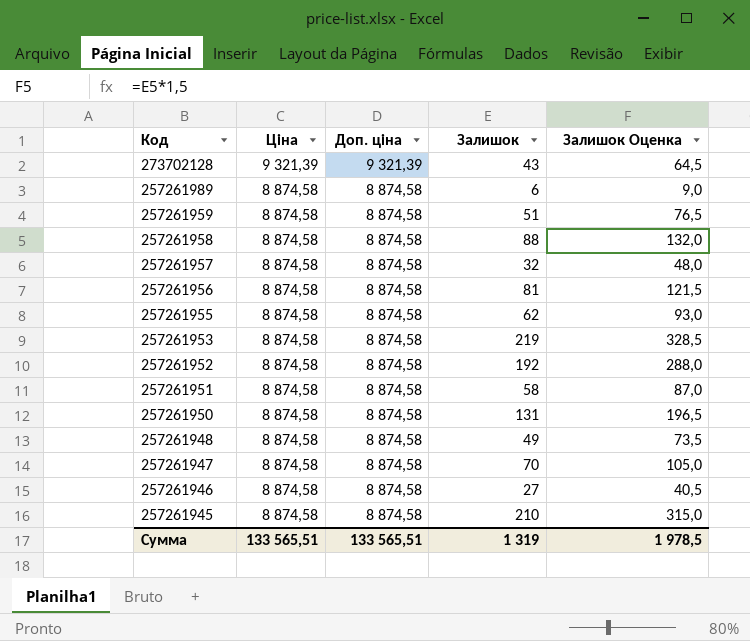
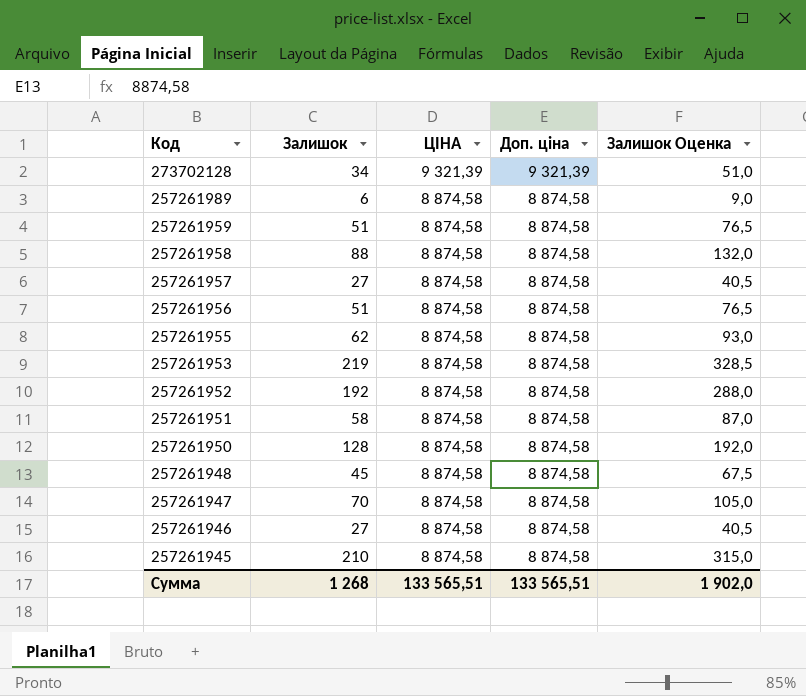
column Залишок | position: 4 -> 2
column name: Ціна -> ЦІНА
273702128 | Залишок: 43 -> 34
273702128 | Залишок Оценка: 64,5 -> 51,0
257261957 | Залишок: 32 -> 27
257261957 | Залишок Оценка: 48,0 -> 40,5
257261956 | Залишок: 81 -> 51
257261956 | Залишок Оценка: 121,5 -> 76,5
257261950 | Залишок: 131 -> 128
257261950 | Залишок Оценка: 196,5 -> 192,0
257261948 | Залишок: 49 -> 45
257261948 | Залишок Оценка: 73,5 -> 67,5
Сумма | Залишок: 1 319 -> 1 268
Сумма | Залишок Оценка: 1 978,5 -> 1 902,0

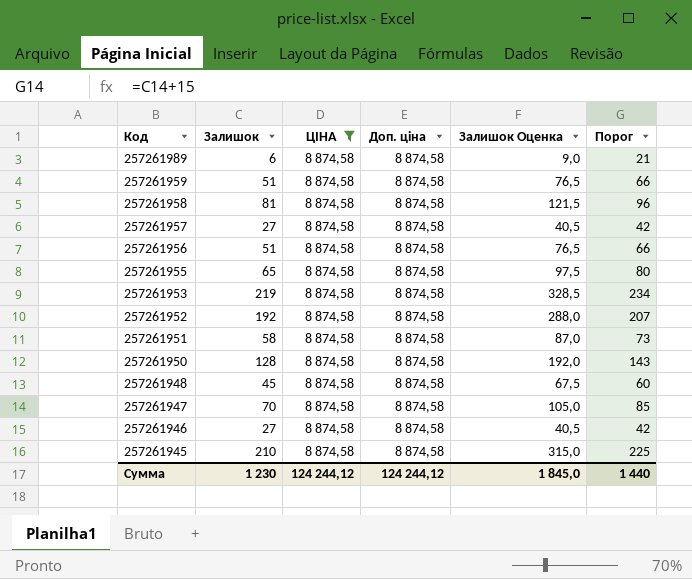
filter: none -> ЦІНА = 8 874,58
column Порог | formula: none -> [Залишок] + 15
257261958 | Залишок: 88 -> 81
257261958 | Залишок Оценка: 132,0 -> 121,5
257261955 | Залишок: 62 -> 65
257261955 | Залишок Оценка: 93,0 -> 97,5
Сумма | Залишок: 1 268 -> 1 230
Сумма | ЦІНА: 133 565,51 -> 124 244,12
Сумма | Доп. ціна: 133 565,51 -> 124 244,12
Сумма | Залишок Оценка: 1 902,0 -> 1 845,0

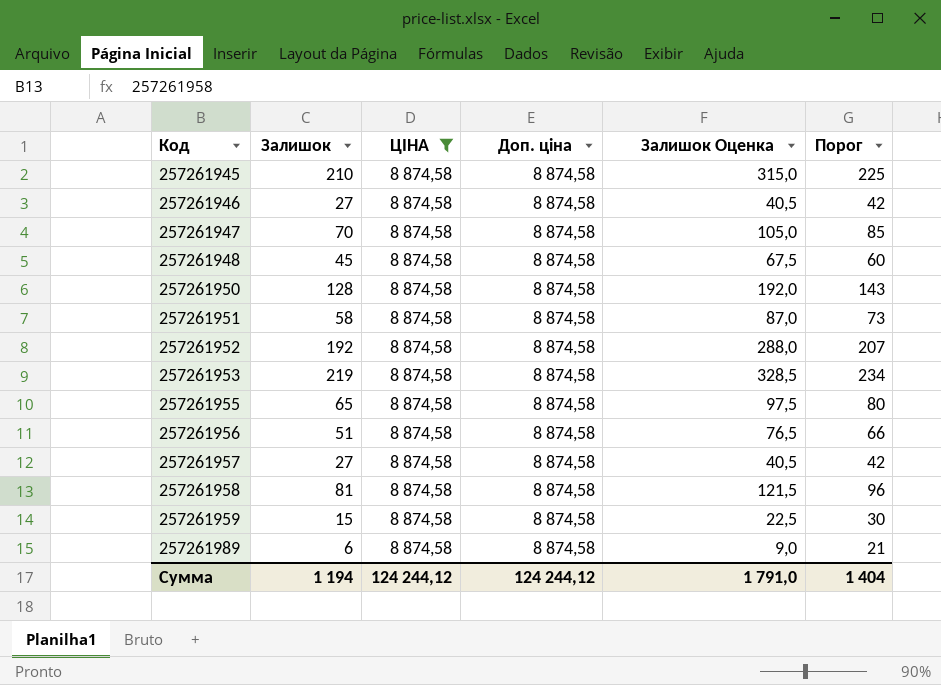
row order: Код descending -> Код ascending
257261959 | Залишок: 51 -> 15
257261959 | Залишок Оценка: 76,5 -> 22,5
257261959 | Порог: 66 -> 30
Сумма | Залишок: 1 230 -> 1 194
Сумма | Залишок Оценка: 1 845,0 -> 1 791,0
Сумма | Порог: 1 440 -> 1 404

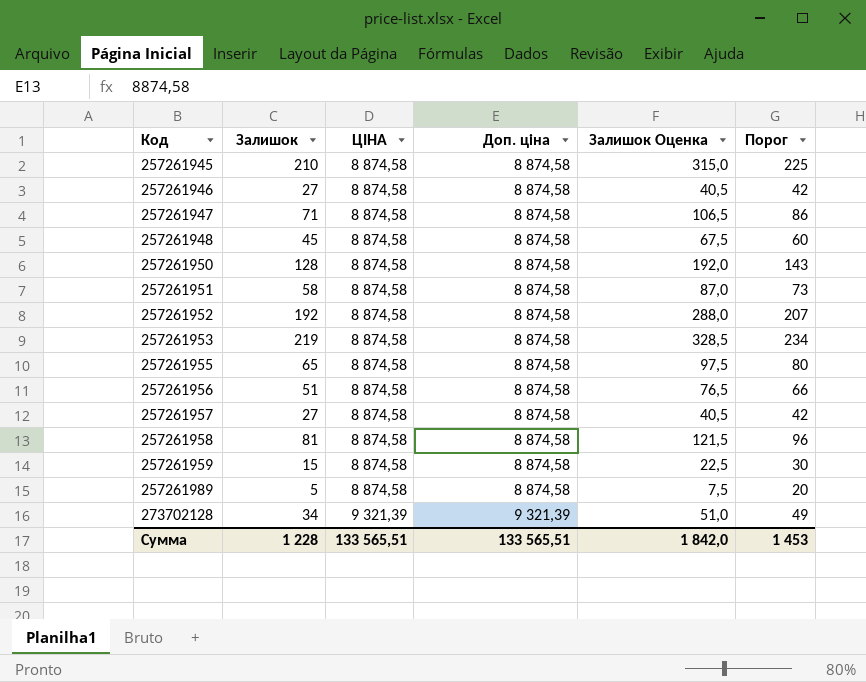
filter: ЦІНА = 8 874,58 -> none
257261947 | Залишок: 70 -> 71
257261947 | Залишок Оценка: 105,0 -> 106,5
257261947 | Порог: 85 -> 86
257261989 | Залишок: 6 -> 5
257261989 | Залишок Оценка: 9,0 -> 7,5
257261989 | Порог: 21 -> 20
Сумма | Залишок: 1 194 -> 1 228
Сумма | ЦІНА: 124 244,12 -> 133 565,51
Сумма | Доп. ціна: 124 244,12 -> 133 565,51
Сумма | Залишок Оценка: 1 791,0 -> 1 842,0
Сумма | Порог: 1 404 -> 1 453

